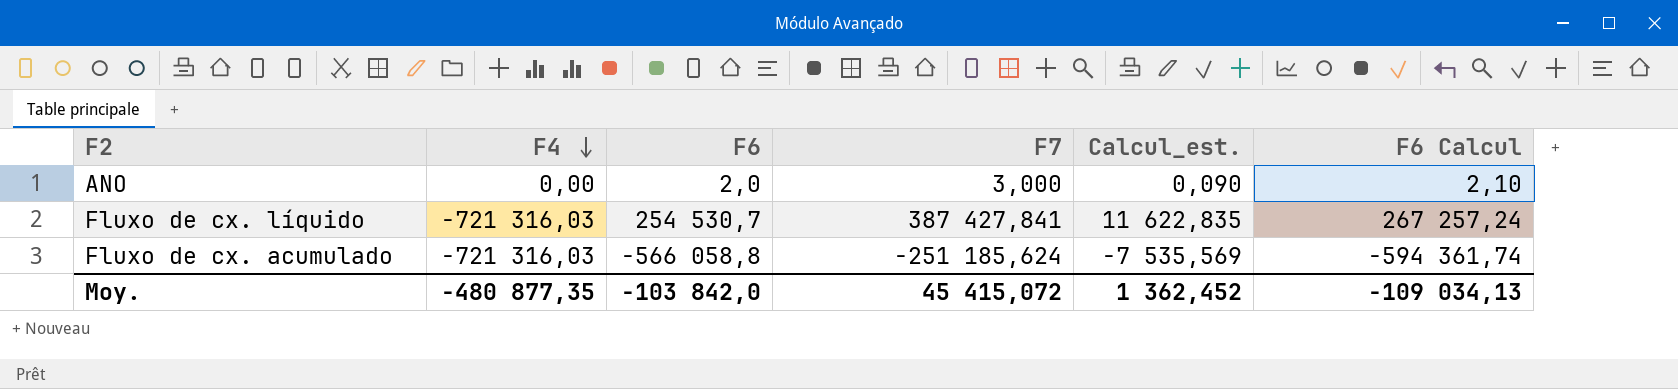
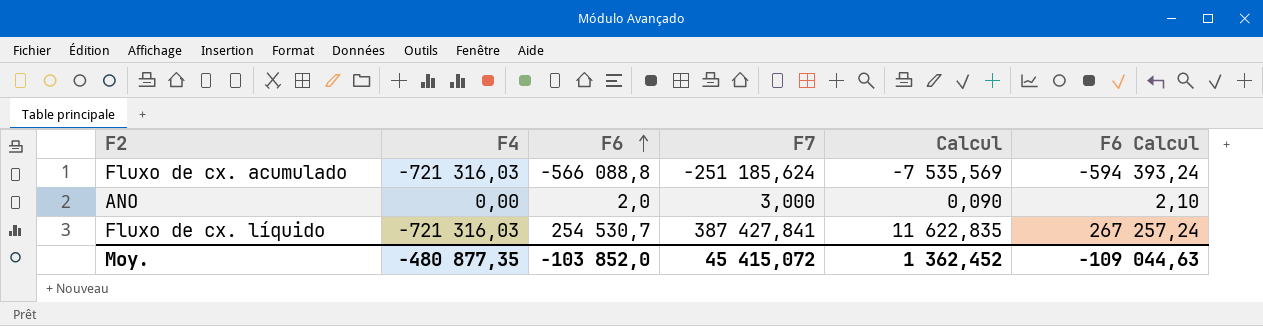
row order: F4 descending -> F6 ascending
column name: Calcul_est. -> Calcul
Fluxo de cx. acumulado | F6: -566 058,8 -> -566 088,8
Fluxo de cx. acumulado | F6 Calcul: -594 361,74 -> -594 393,24
Moy. | F6: -103 842,0 -> -103 852,0
Moy. | F6 Calcul: -109 034,13 -> -109 044,63

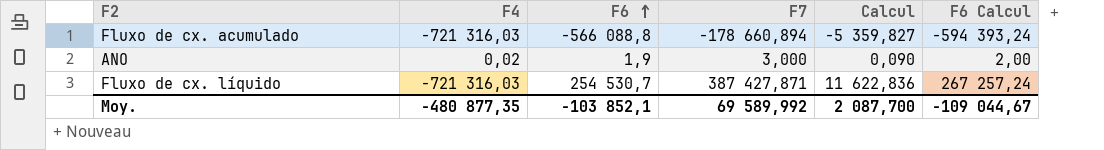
Fluxo de cx. acumulado | F7: -251 185,624 -> -178 660,894
Fluxo de cx. acumulado | Calcul: -7 535,569 -> -5 359,827
ANO | F4: 0,00 -> 0,02
ANO | F6: 2,0 -> 1,9
ANO | F6 Calcul: 2,10 -> 2,00
Fluxo de cx. líquido | F7: 387 427,841 -> 387 427,871
Fluxo de cx. líquido | Calcul: 11 622,835 -> 11 622,836
Moy. | F6: -103 852,0 -> -103 852,1
Moy. | F7: 45 415,072 -> 69 589,992
Moy. | Calcul: 1 362,452 -> 2 087,700
Moy. | F6 Calcul: -109 044,63 -> -109 044,67

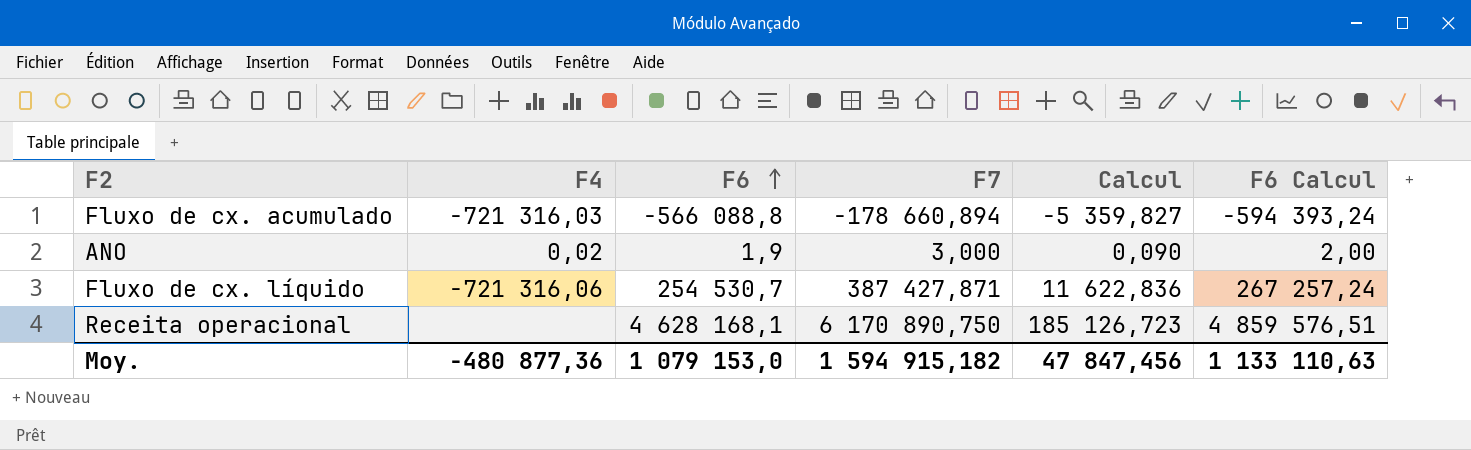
Fluxo de cx. líquido | F4: -721 316,03 -> -721 316,06
row Receita operacional: none -> none | 4 628 168,1 | 6 170 890,750 | 185 126,723 | 4 859 576,51
Moy. | F4: -480 877,35 -> -480 877,36
Moy. | F6: -103 852,1 -> 1 079 153,0
Moy. | F7: 69 589,992 -> 1 594 915,182
Moy. | Calcul: 2 087,700 -> 47 847,456
Moy. | F6 Calcul: -109 044,67 -> 1 133 110,63

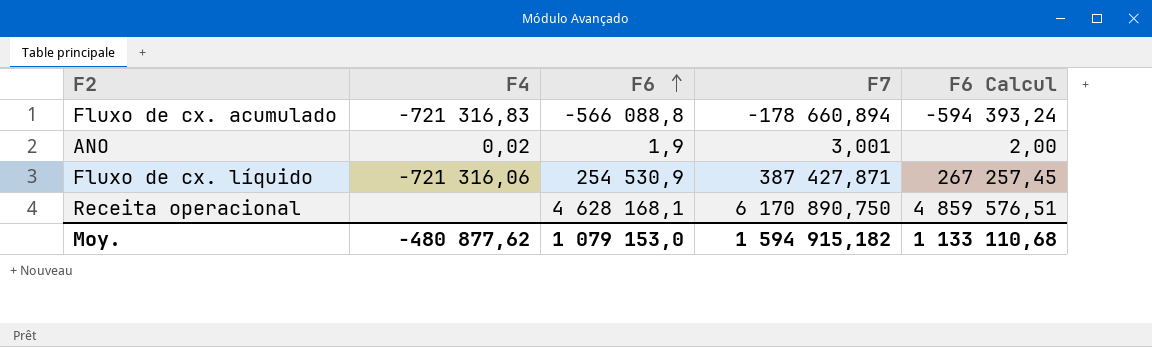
column Calcul | formula: [F7] * 0,03 -> none
Fluxo de cx. acumulado | F4: -721 316,03 -> -721 316,83
ANO | F7: 3,000 -> 3,001
Fluxo de cx. líquido | F6: 254 530,7 -> 254 530,9
Fluxo de cx. líquido | F6 Calcul: 267 257,24 -> 267 257,45
Moy. | F4: -480 877,36 -> -480 877,62
Moy. | F6 Calcul: 1 133 110,63 -> 1 133 110,68

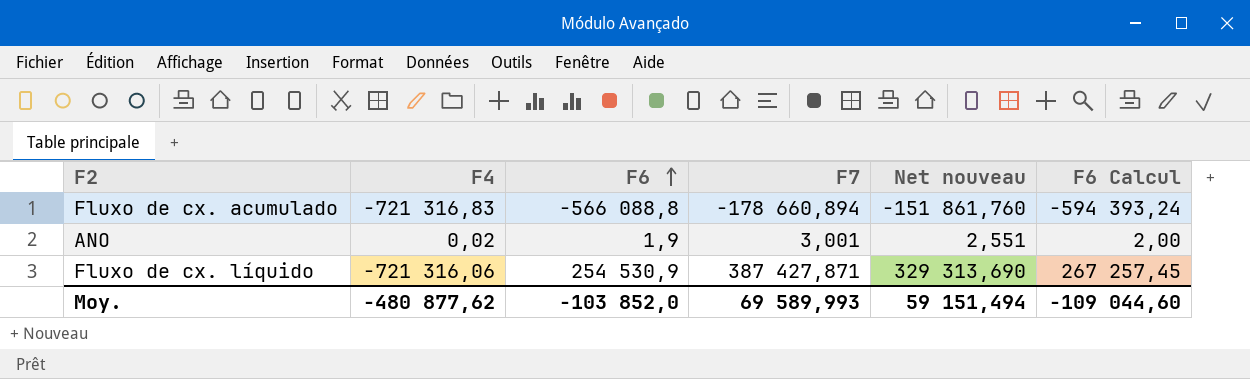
column Net nouveau | formula: none -> [F7] * 0,85
row Receita operacional: none | 4 628 168,1 | 6 170 890,750 | 4 859 576,51 -> none
Moy. | F6: 1 079 153,0 -> -103 852,0
Moy. | F7: 1 594 915,182 -> 69 589,993
Moy. | F6 Calcul: 1 133 110,68 -> -109 044,60

